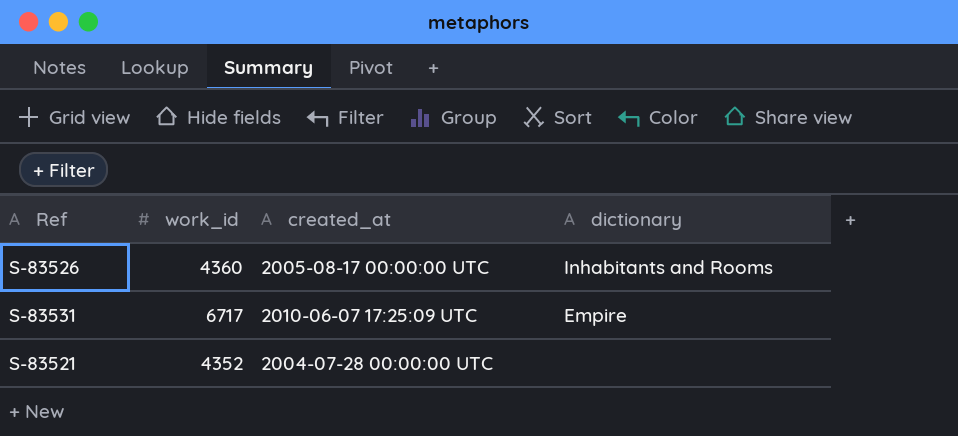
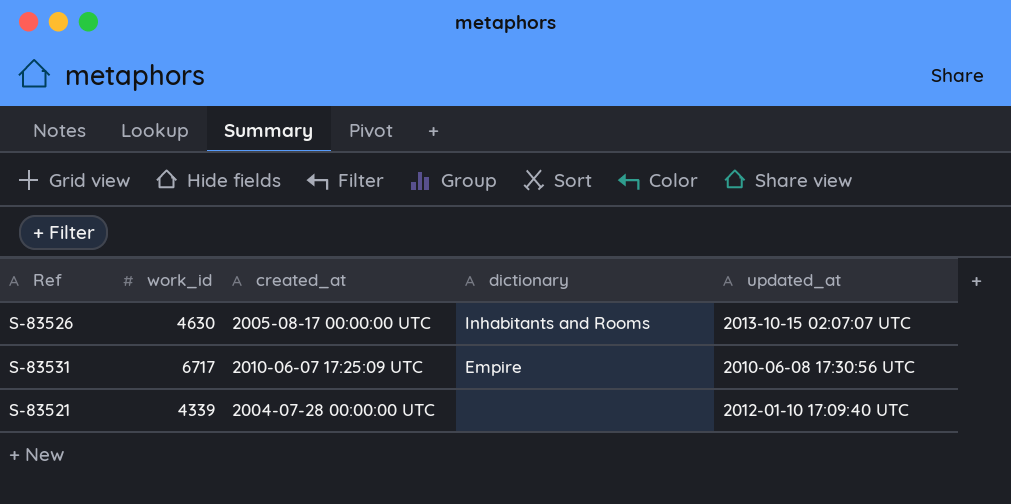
column updated_at | position: none -> 5
S-83526 | work_id: 4360 -> 4630
S-83521 | work_id: 4352 -> 4339

